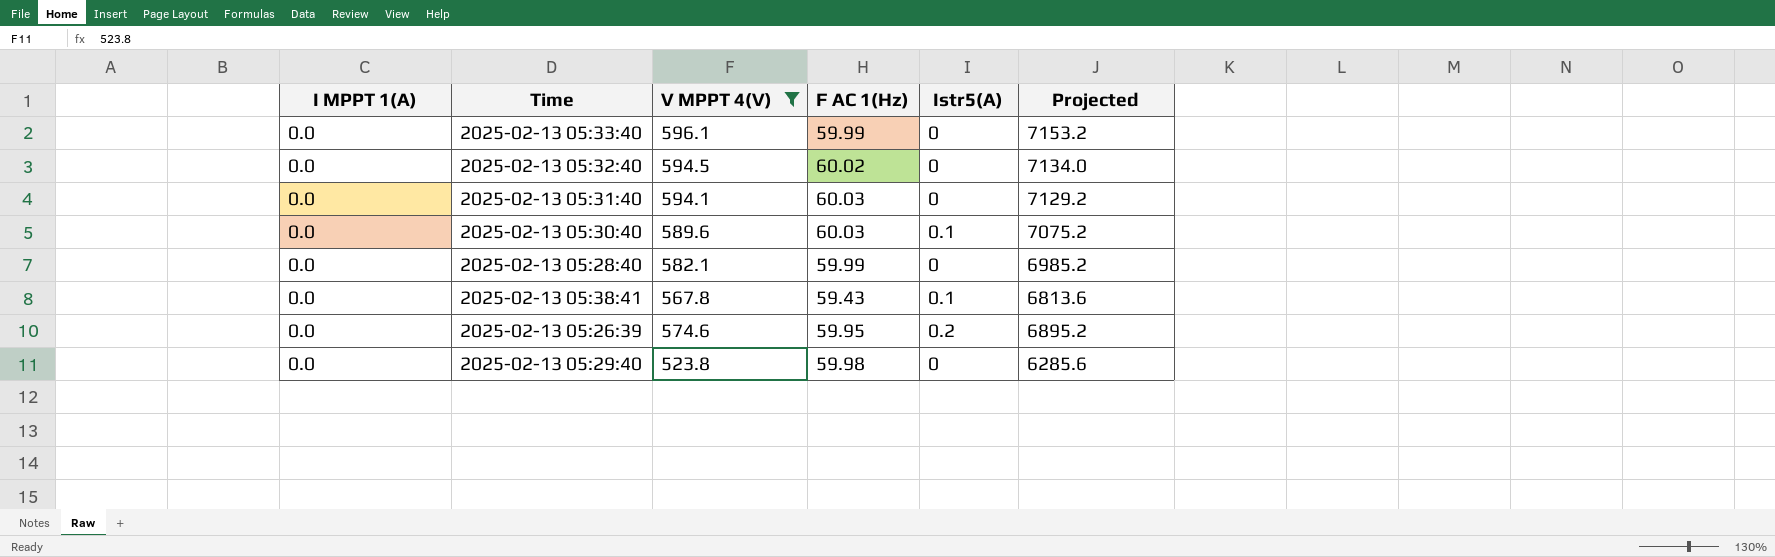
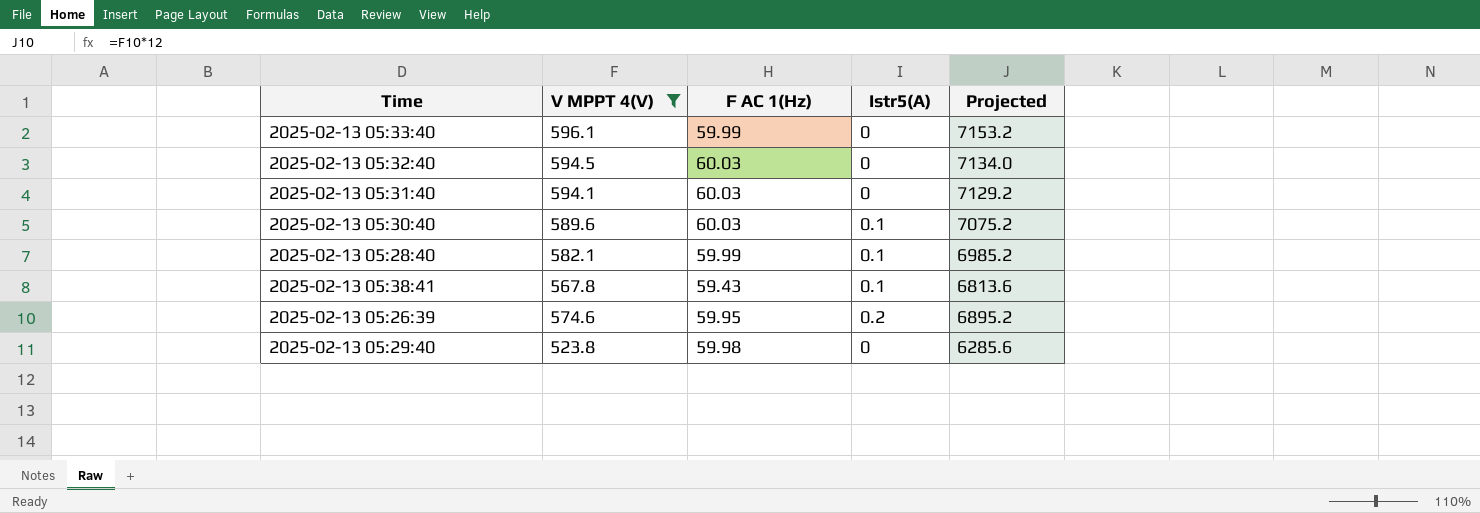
column I MPPT 1(A) | position: 1 -> none
2025-02-13 05:32:40 | F AC 1(Hz): 60.02 -> 60.03
2025-02-13 05:28:40 | Istr5(A): 0 -> 0.1

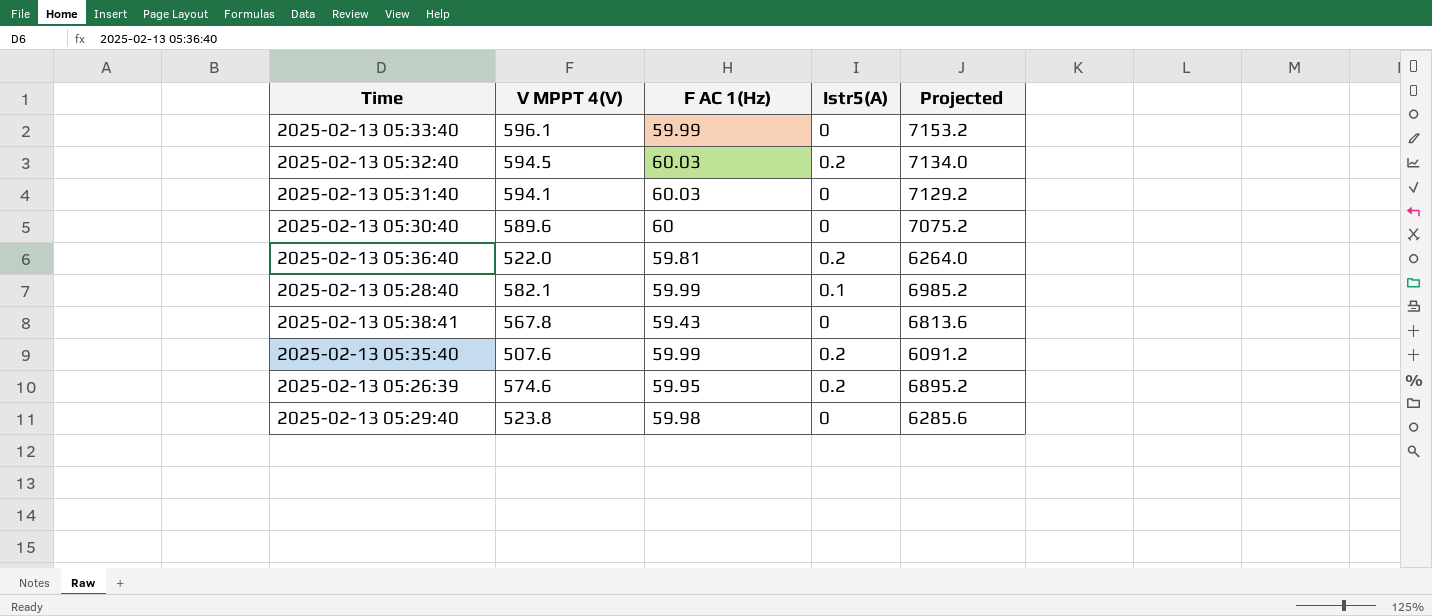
filter: V MPPT 4(V) >= 523.8 -> none
2025-02-13 05:32:40 | Istr5(A): 0 -> 0.2
2025-02-13 05:30:40 | F AC 1(Hz): 60.03 -> 60
2025-02-13 05:30:40 | Istr5(A): 0.1 -> 0
2025-02-13 05:38:41 | Istr5(A): 0.1 -> 0

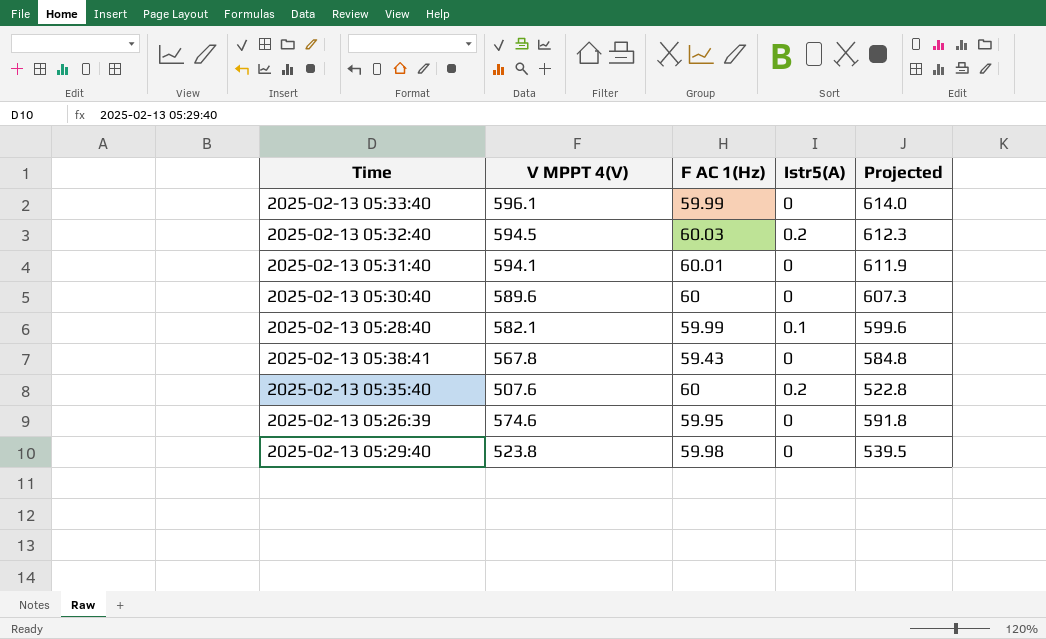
column Projected | formula: [V MPPT 4(V)] * 12 -> [V MPPT 4(V)] * 1.03
row 2025-02-13 05:36:40: 522.0 | 59.81 | 0.2 | 6264.0 -> none
2025-02-13 05:31:40 | F AC 1(Hz): 60.03 -> 60.01
2025-02-13 05:35:40 | F AC 1(Hz): 59.99 -> 60
2025-02-13 05:26:39 | Istr5(A): 0.2 -> 0

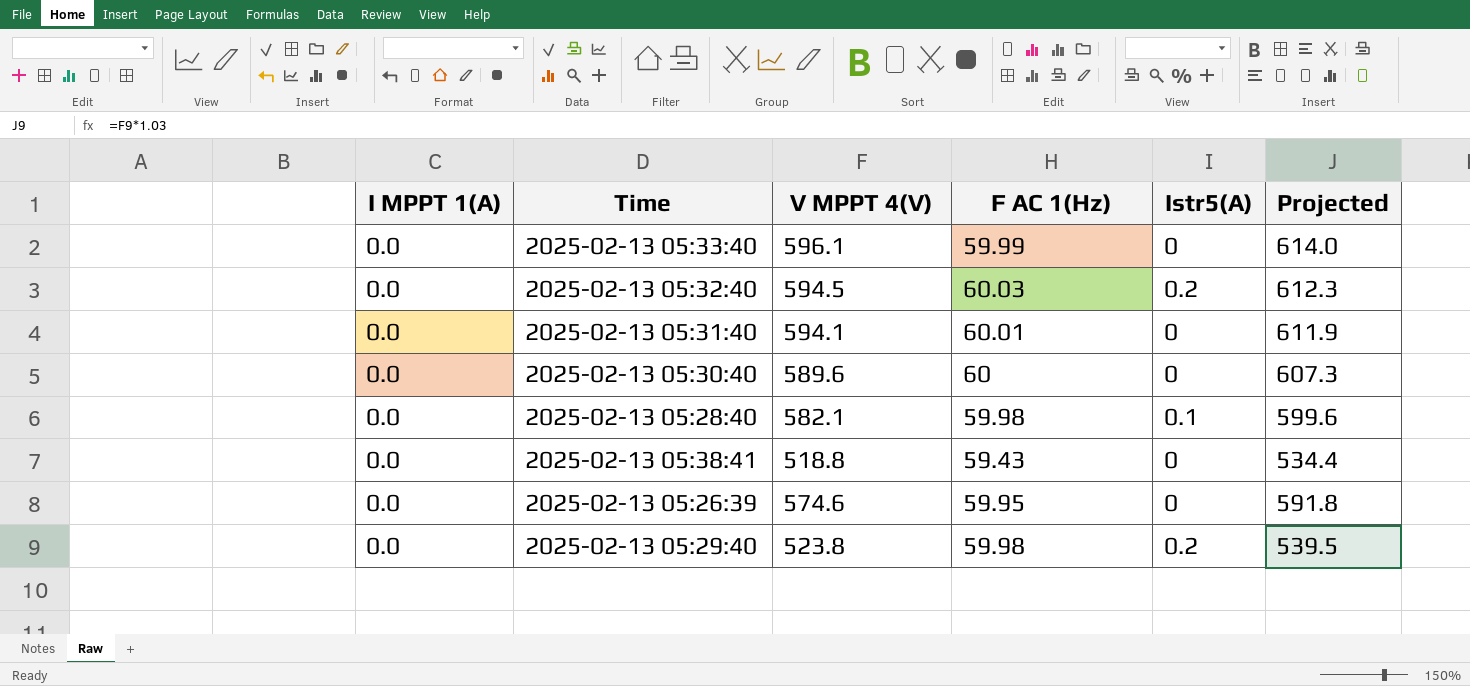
column I MPPT 1(A) | position: none -> 1
row 2025-02-13 05:35:40: 507.6 | 60 | 0.2 | 522.8 -> none
2025-02-13 05:28:40 | F AC 1(Hz): 59.99 -> 59.98
2025-02-13 05:38:41 | V MPPT 4(V): 567.8 -> 518.8
2025-02-13 05:38:41 | Projected: 584.8 -> 534.4
2025-02-13 05:29:40 | Istr5(A): 0 -> 0.2

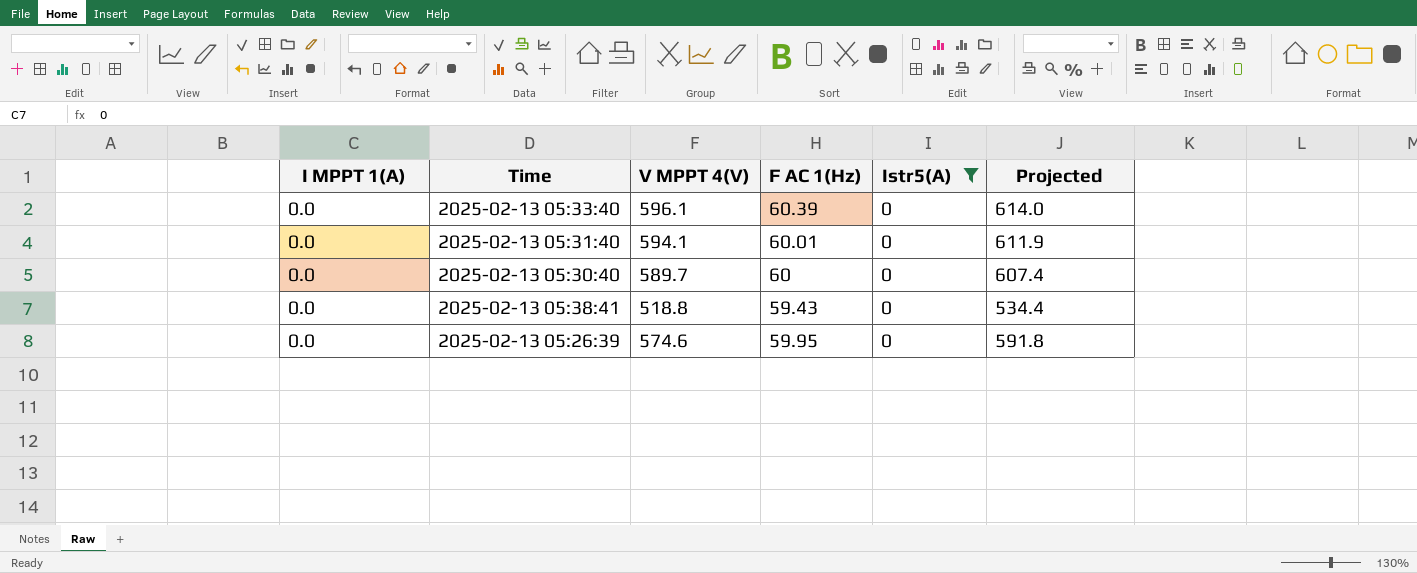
filter: none -> Istr5(A) = 0
2025-02-13 05:33:40 | F AC 1(Hz): 59.99 -> 60.39
2025-02-13 05:30:40 | V MPPT 4(V): 589.6 -> 589.7
2025-02-13 05:30:40 | Projected: 607.3 -> 607.4

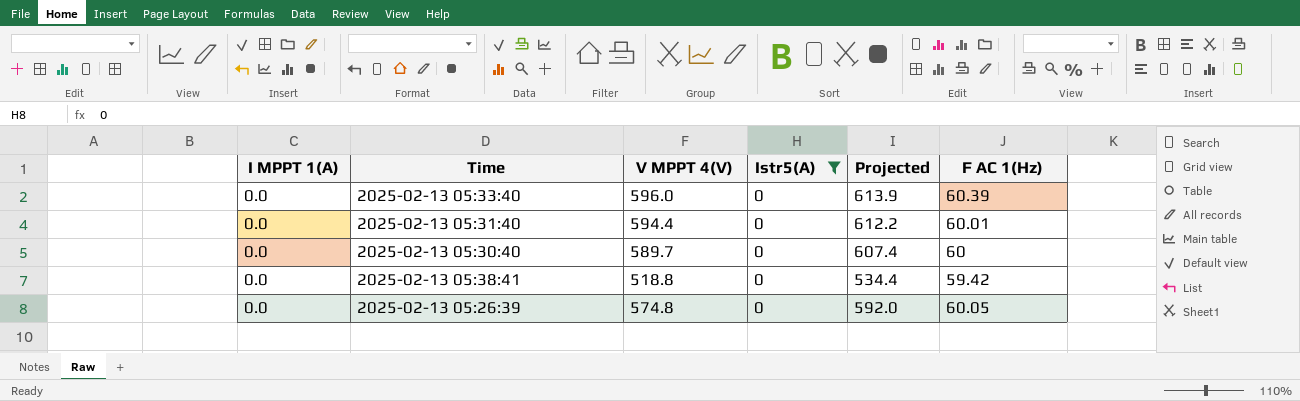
column F AC 1(Hz) | position: 4 -> 6
2025-02-13 05:33:40 | V MPPT 4(V): 596.1 -> 596.0
2025-02-13 05:33:40 | Projected: 614.0 -> 613.9
2025-02-13 05:31:40 | V MPPT 4(V): 594.1 -> 594.4
2025-02-13 05:31:40 | Projected: 611.9 -> 612.2
2025-02-13 05:38:41 | F AC 1(Hz): 59.43 -> 59.42
2025-02-13 05:26:39 | V MPPT 4(V): 574.6 -> 574.8
2025-02-13 05:26:39 | Projected: 591.8 -> 592.0
2025-02-13 05:26:39 | F AC 1(Hz): 59.95 -> 60.05

